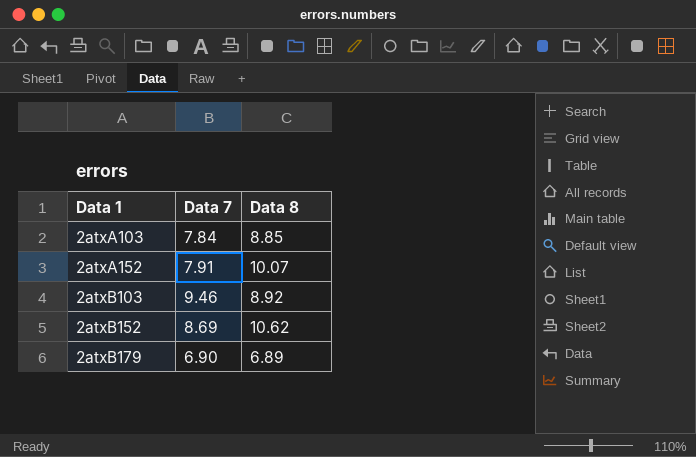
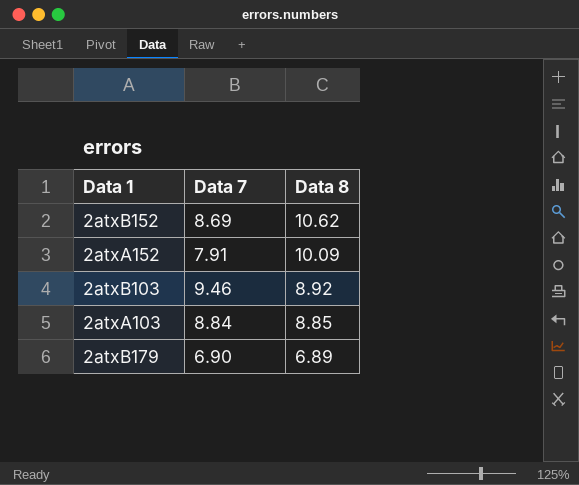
row order: Data 1 ascending -> Data 8 descending
2atxA152 | Data 8: 10.07 -> 10.09
2atxA103 | Data 7: 7.84 -> 8.84

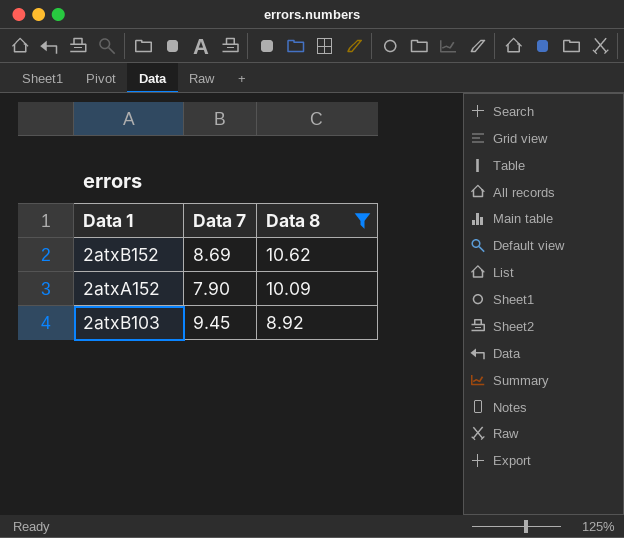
filter: none -> Data 8 >= 8.92
2atxA152 | Data 7: 7.91 -> 7.90
2atxB103 | Data 7: 9.46 -> 9.45

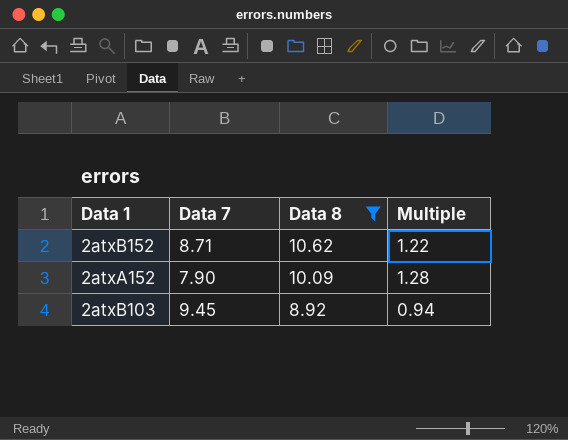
column Multiple | formula: none -> [Data 8] / [Data 7]
2atxB152 | Data 7: 8.69 -> 8.71

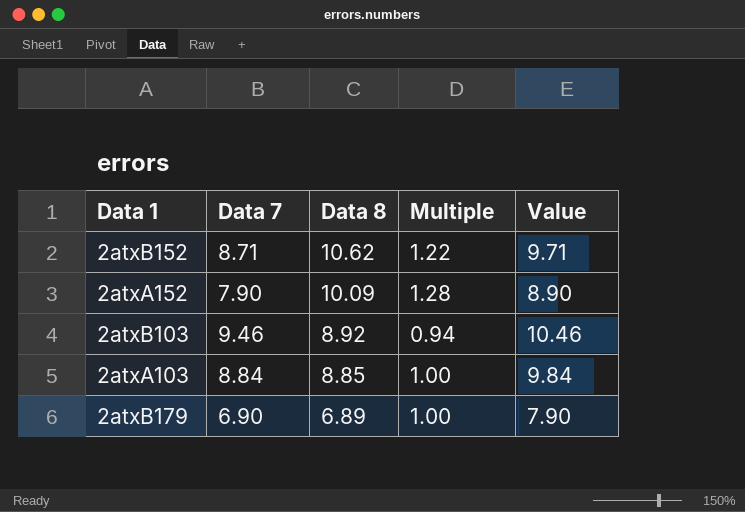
filter: Data 8 >= 8.92 -> none
column Value | formula: none -> [Data 7] + 1
2atxB103 | Data 7: 9.45 -> 9.46

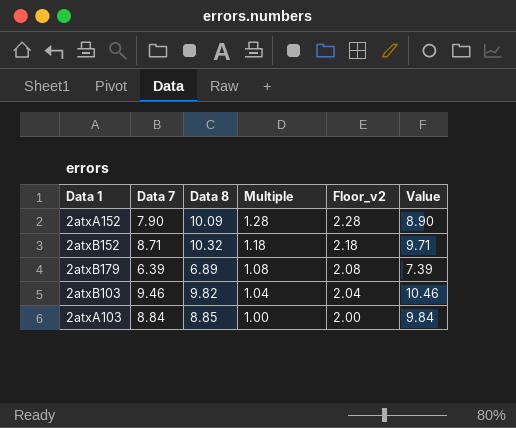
row order: Data 8 descending -> Multiple descending
column Floor_v2 | formula: none -> [Multiple] + 1
2atxB152 | Data 8: 10.62 -> 10.32
2atxB152 | Multiple: 1.22 -> 1.18
2atxB179 | Data 7: 6.90 -> 6.39
2atxB179 | Multiple: 1.00 -> 1.08
2atxB179 | Value: 7.90 -> 7.39
2atxB103 | Data 8: 8.92 -> 9.82
2atxB103 | Multiple: 0.94 -> 1.04

